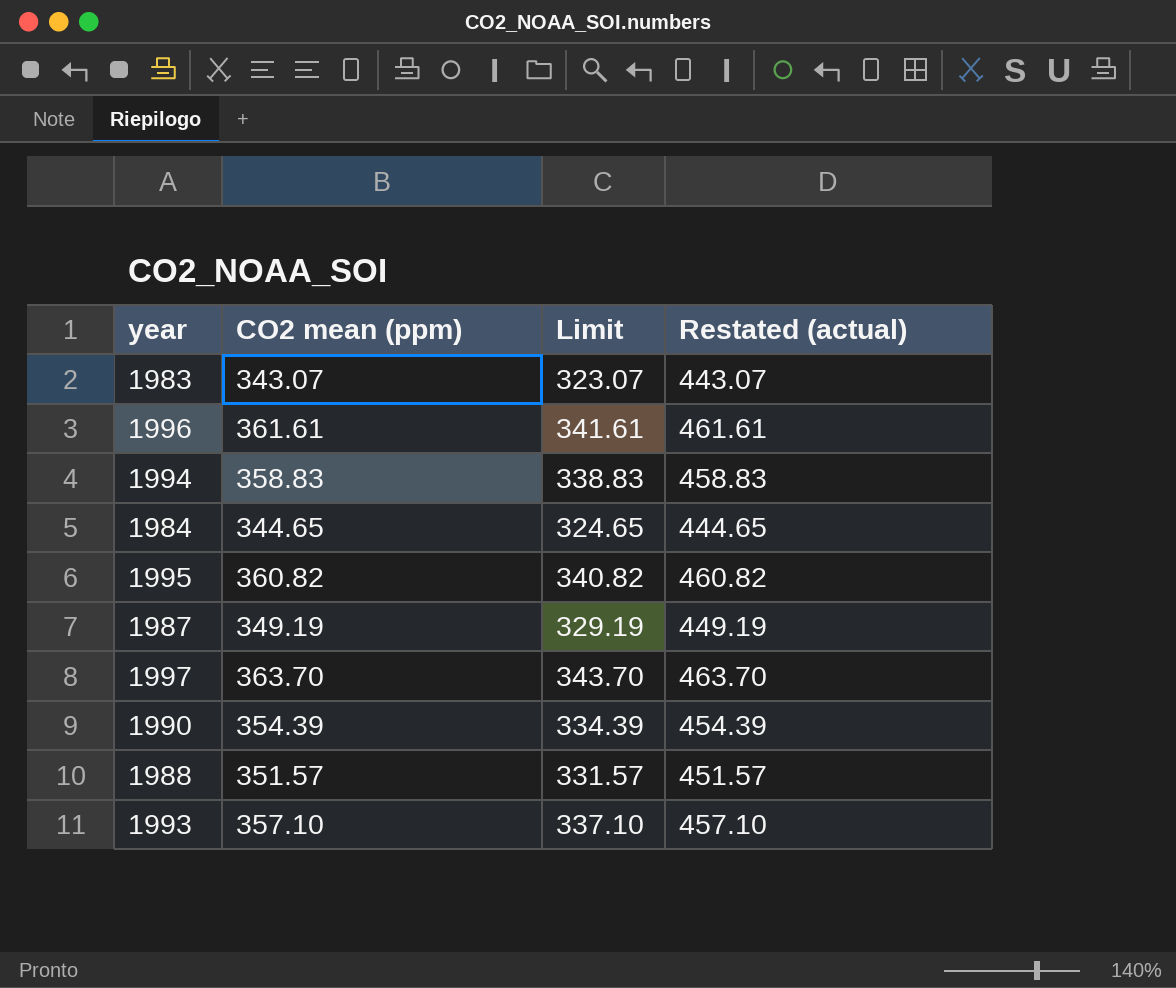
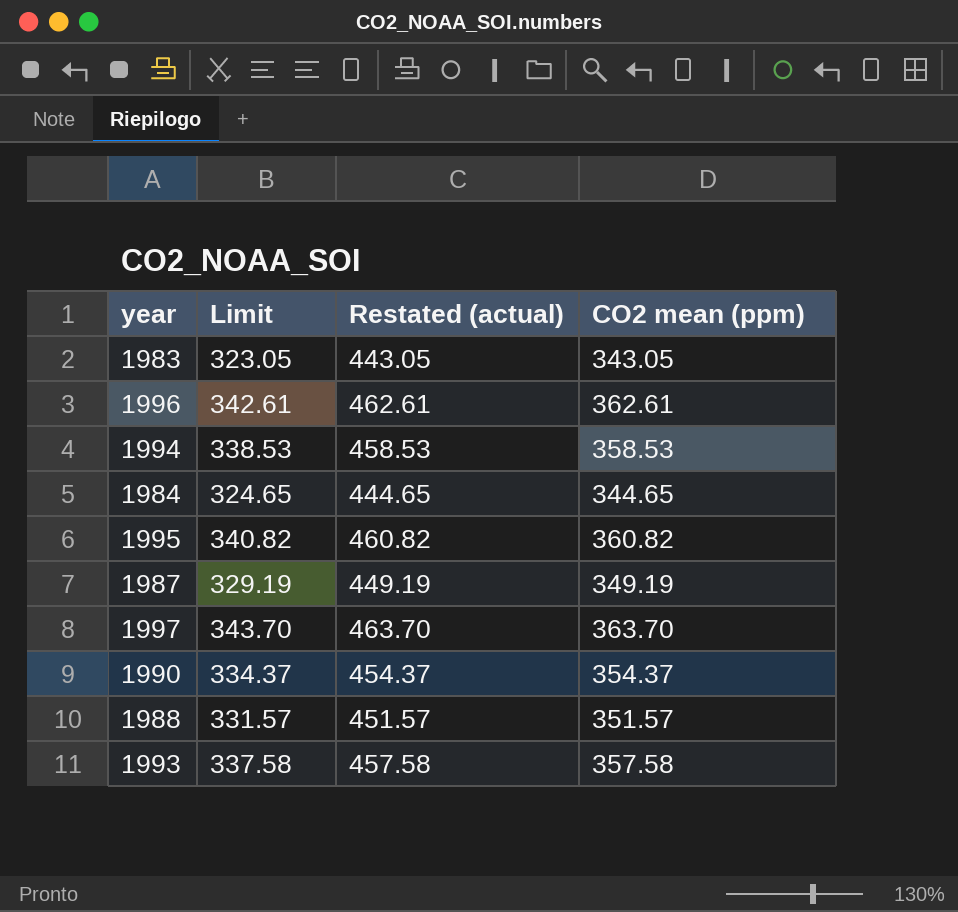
column CO2 mean (ppm) | position: 2 -> 4
1983 | Limit: 323.07 -> 323.05
1983 | Restated (actual): 443.07 -> 443.05
1983 | CO2 mean (ppm): 343.07 -> 343.05
1996 | Limit: 341.61 -> 342.61
1996 | Restated (actual): 461.61 -> 462.61
1996 | CO2 mean (ppm): 361.61 -> 362.61
1994 | Limit: 338.83 -> 338.53
1994 | Restated (actual): 458.83 -> 458.53
1994 | CO2 mean (ppm): 358.83 -> 358.53
1990 | Limit: 334.39 -> 334.37
1990 | Restated (actual): 454.39 -> 454.37
1990 | CO2 mean (ppm): 354.39 -> 354.37
1993 | Limit: 337.10 -> 337.58
1993 | Restated (actual): 457.10 -> 457.58
1993 | CO2 mean (ppm): 357.10 -> 357.58

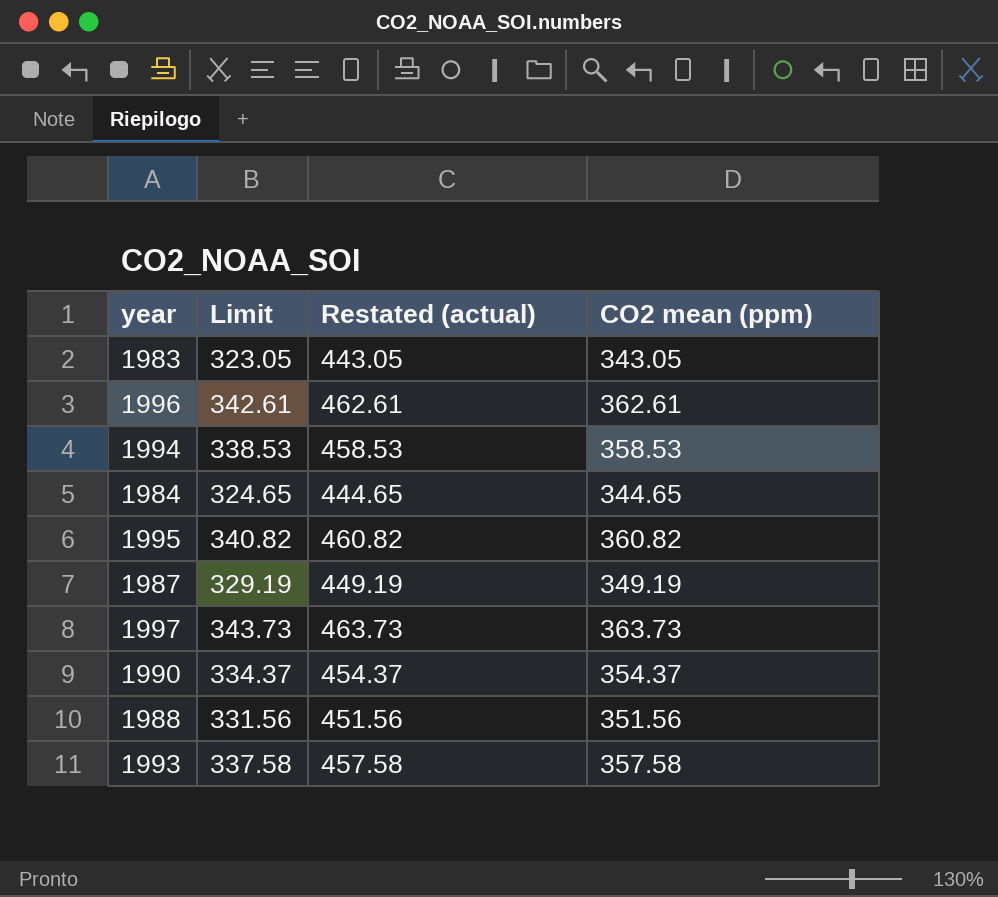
1997 | Limit: 343.70 -> 343.73
1997 | Restated (actual): 463.70 -> 463.73
1997 | CO2 mean (ppm): 363.70 -> 363.73
1988 | Limit: 331.57 -> 331.56
1988 | Restated (actual): 451.57 -> 451.56
1988 | CO2 mean (ppm): 351.57 -> 351.56

